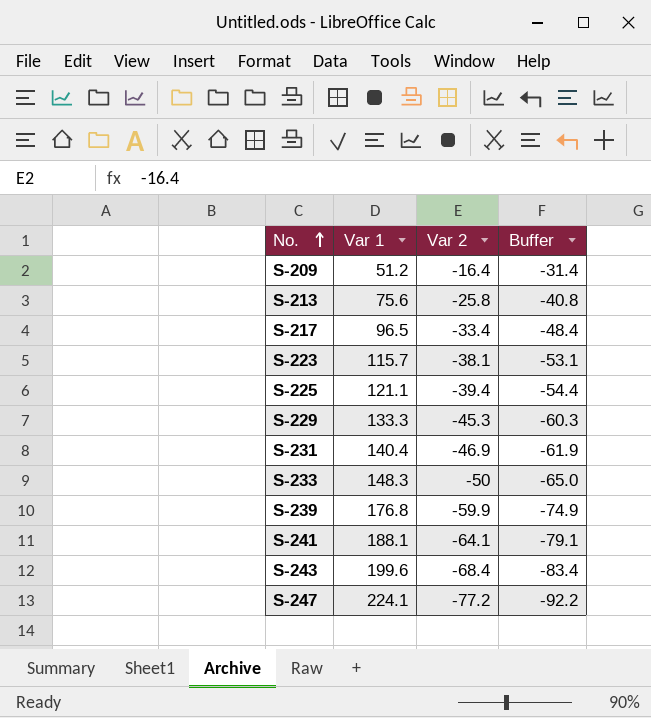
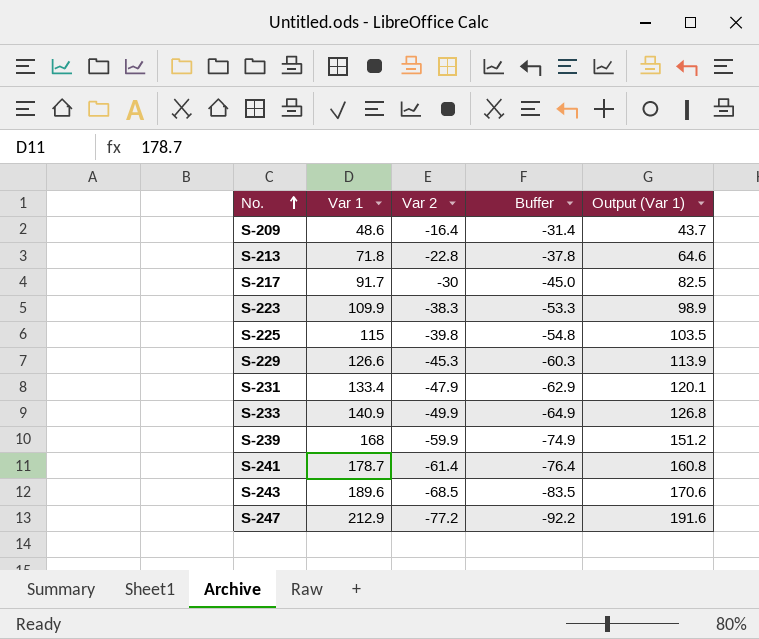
column Output (Var 1) | formula: none -> [Var 1] * 0.9
S-209 | Var 1: 51.2 -> 48.6
S-213 | Var 1: 75.6 -> 71.8
S-213 | Var 2: -25.8 -> -22.8
S-213 | Buffer: -40.8 -> -37.8
S-217 | Var 1: 96.5 -> 91.7
S-217 | Var 2: -33.4 -> -30
S-217 | Buffer: -48.4 -> -45.0
S-223 | Var 1: 115.7 -> 109.9
S-223 | Var 2: -38.1 -> -38.3
S-223 | Buffer: -53.1 -> -53.3
S-225 | Var 1: 121.1 -> 115
S-225 | Var 2: -39.4 -> -39.8
S-225 | Buffer: -54.4 -> -54.8
S-229 | Var 1: 133.3 -> 126.6
S-231 | Var 1: 140.4 -> 133.4
S-231 | Var 2: -46.9 -> -47.9
S-231 | Buffer: -61.9 -> -62.9
S-233 | Var 1: 148.3 -> 140.9
S-233 | Var 2: -50 -> -49.9
S-233 | Buffer: -65.0 -> -64.9
S-239 | Var 1: 176.8 -> 168
S-241 | Var 1: 188.1 -> 178.7
S-241 | Var 2: -64.1 -> -61.4
S-241 | Buffer: -79.1 -> -76.4
S-243 | Var 1: 199.6 -> 189.6
S-243 | Var 2: -68.4 -> -68.5
S-243 | Buffer: -83.4 -> -83.5
S-247 | Var 1: 224.1 -> 212.9

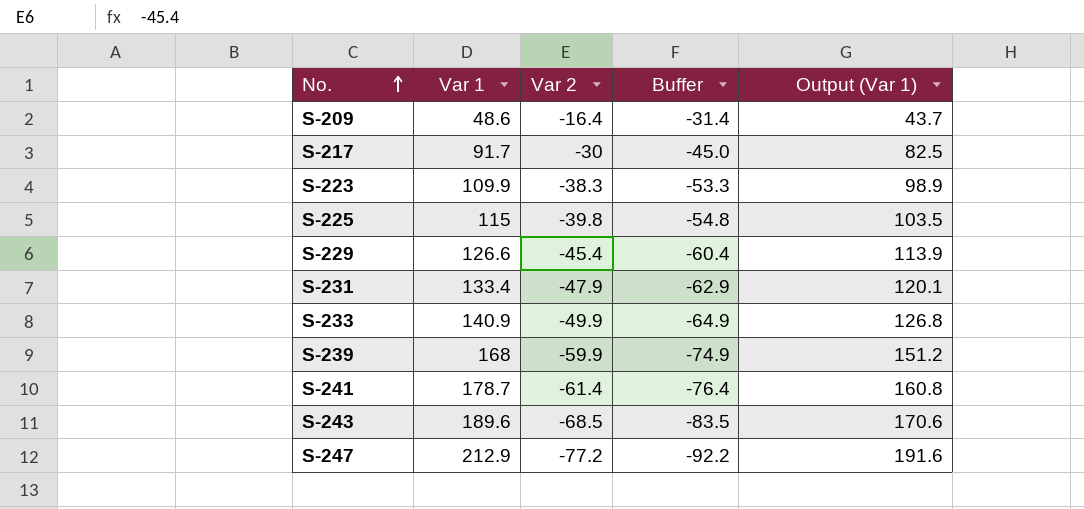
row S-213: 71.8 | -22.8 | -37.8 | 64.6 -> none
S-229 | Var 2: -45.3 -> -45.4
S-229 | Buffer: -60.3 -> -60.4

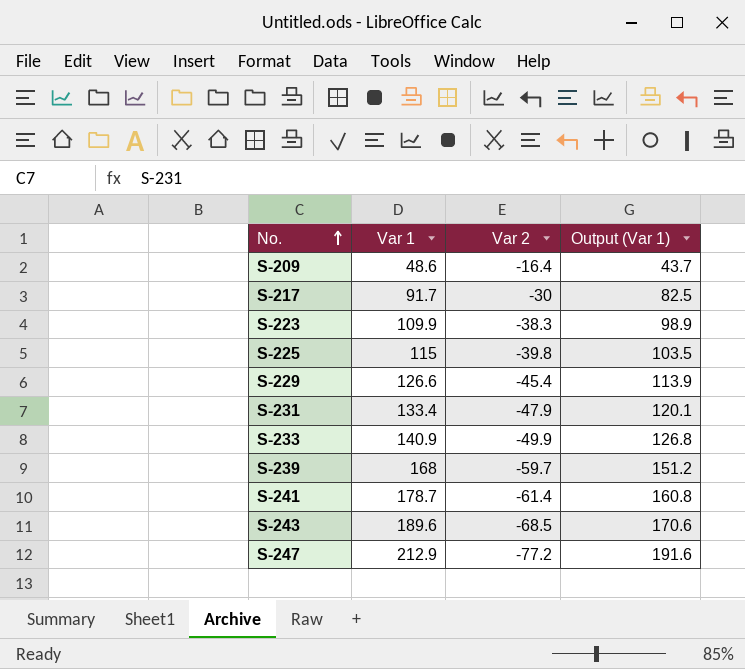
column Buffer | formula: [Var 2] - 15 -> none
S-239 | Var 2: -59.9 -> -59.7

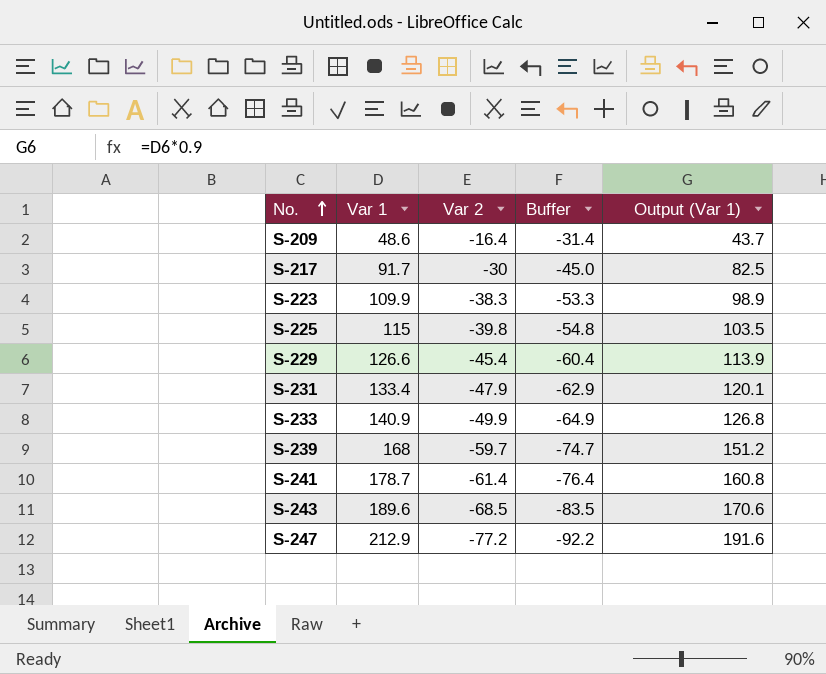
column Buffer | formula: none -> [Var 2] - 15

